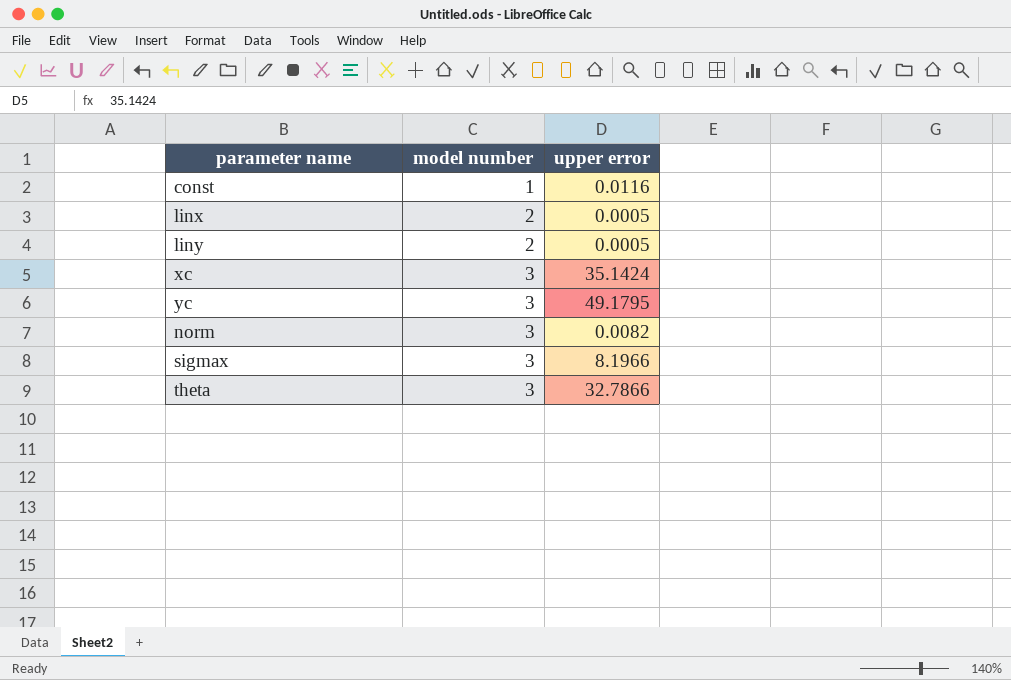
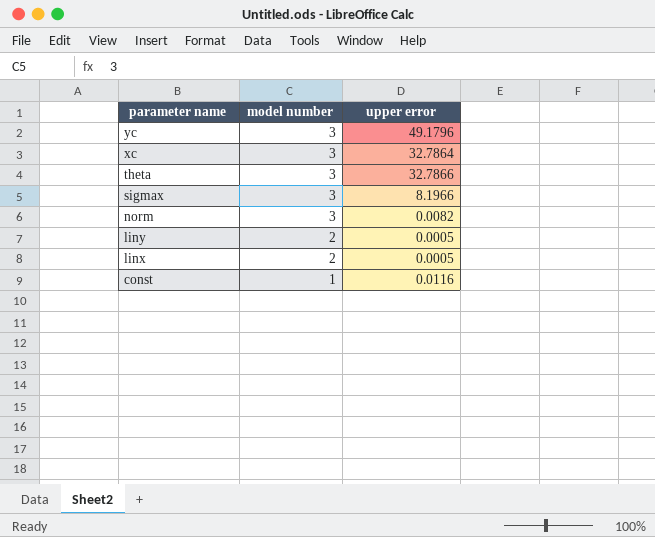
row order: model number ascending -> parameter name descending
yc | upper error: 49.1795 -> 49.1796
xc | upper error: 35.1424 -> 32.7864

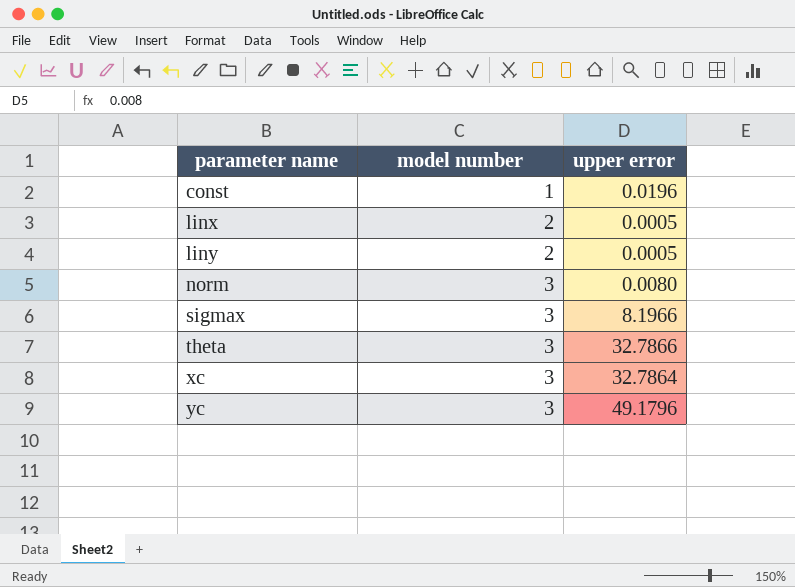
row order: parameter name descending -> parameter name ascending
const | upper error: 0.0116 -> 0.0196
norm | upper error: 0.0082 -> 0.0080

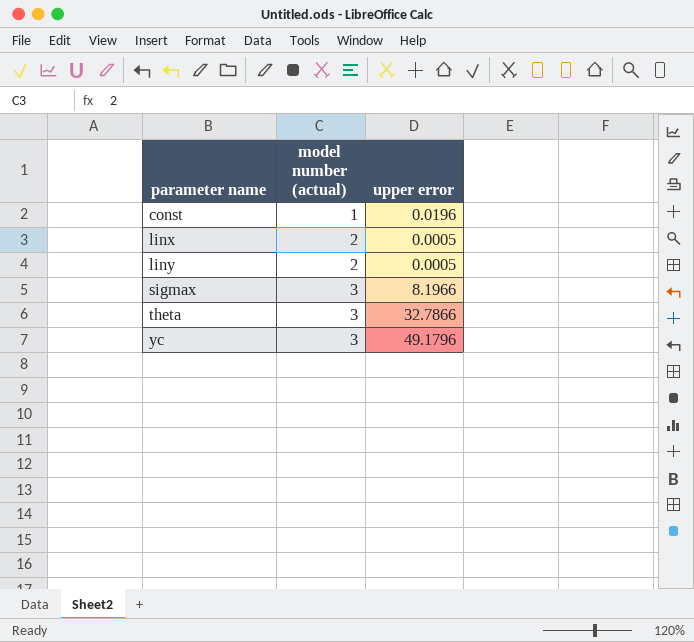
column name: model number -> model number (actual)
row norm: 3 | 0.0080 -> none
row xc: 3 | 32.7864 -> none

